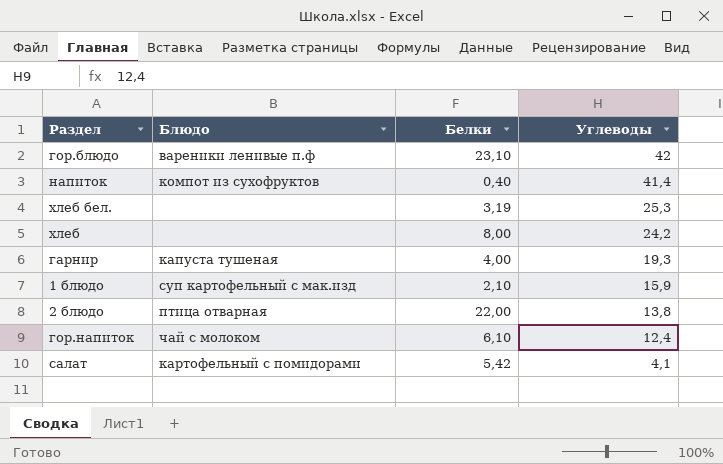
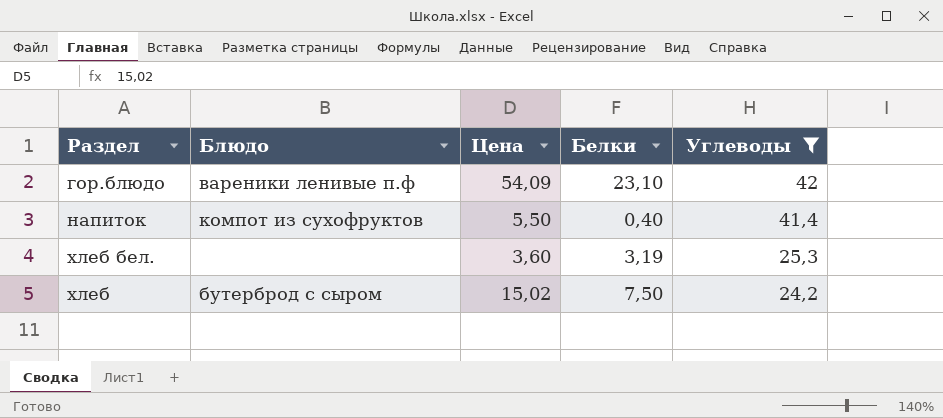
filter: none -> Углеводы >= 24,2
column Цена | position: none -> 3
хлеб | Блюдо: none -> бутерброд с сыром
хлеб | Белки: 8,00 -> 7,50

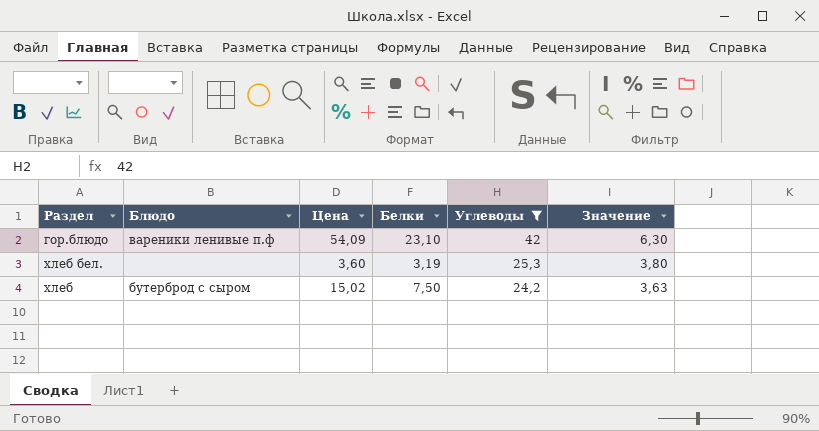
column Значение | formula: none -> [Углеводы] * 0,15
row напиток: компот из сухофруктов | 5,50 | 0,40 | 41,4 -> none

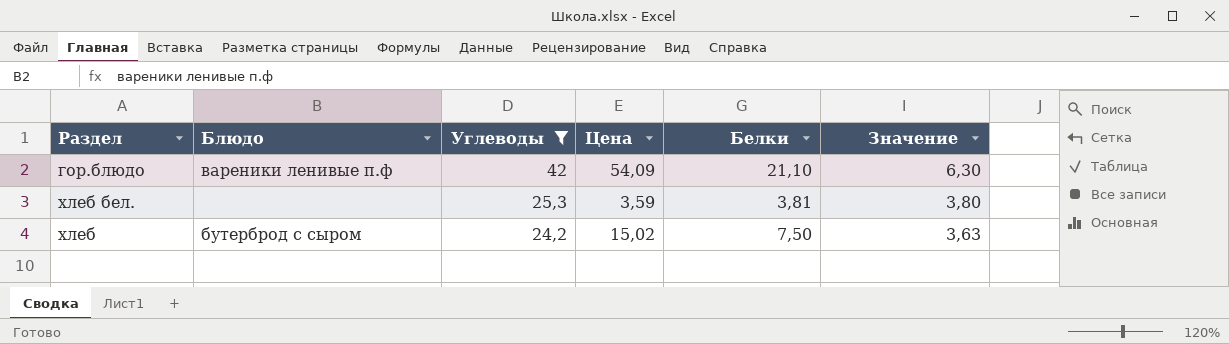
column Углеводы | position: 5 -> 3
гор.блюдо | Белки: 23,10 -> 21,10
хлеб бел. | Цена: 3,60 -> 3,59
хлеб бел. | Белки: 3,19 -> 3,81

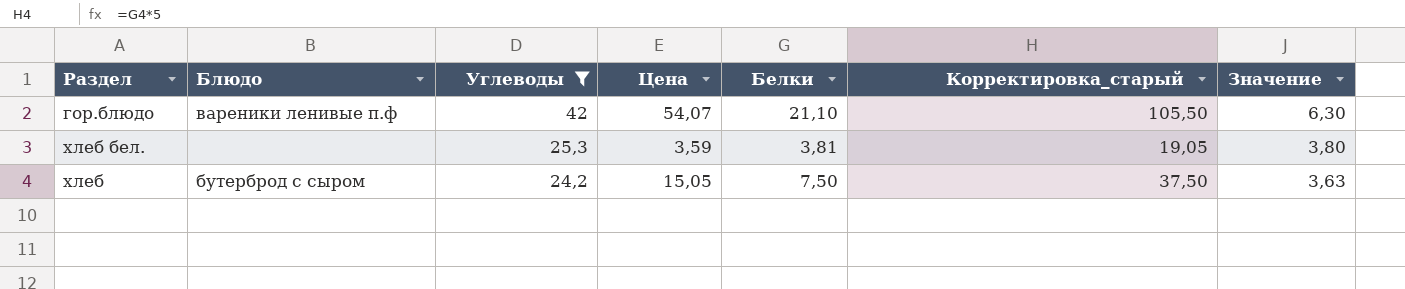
column Корректировка_старый | formula: none -> [Белки] * 5
гор.блюдо | Цена: 54,09 -> 54,07
хлеб | Цена: 15,02 -> 15,05

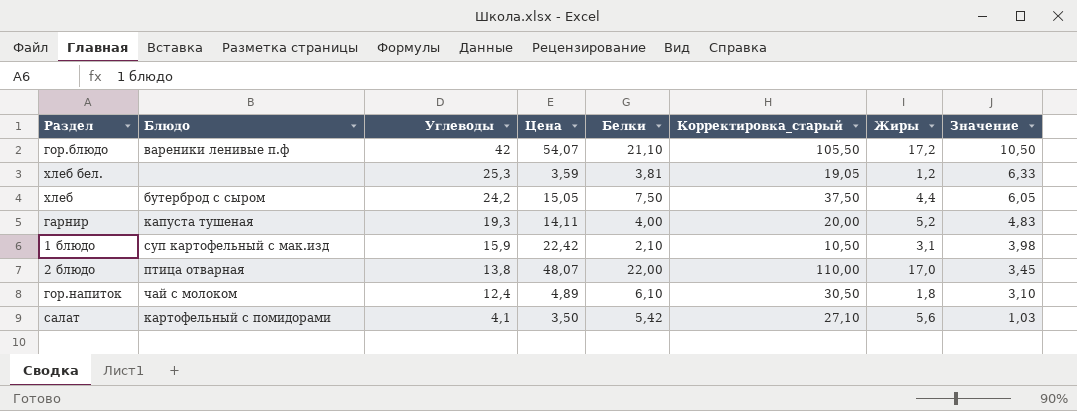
filter: Углеводы >= 24,2 -> none
column Жиры | position: none -> 7
column Значение | formula: [Углеводы] * 0,15 -> [Углеводы] * 0,25

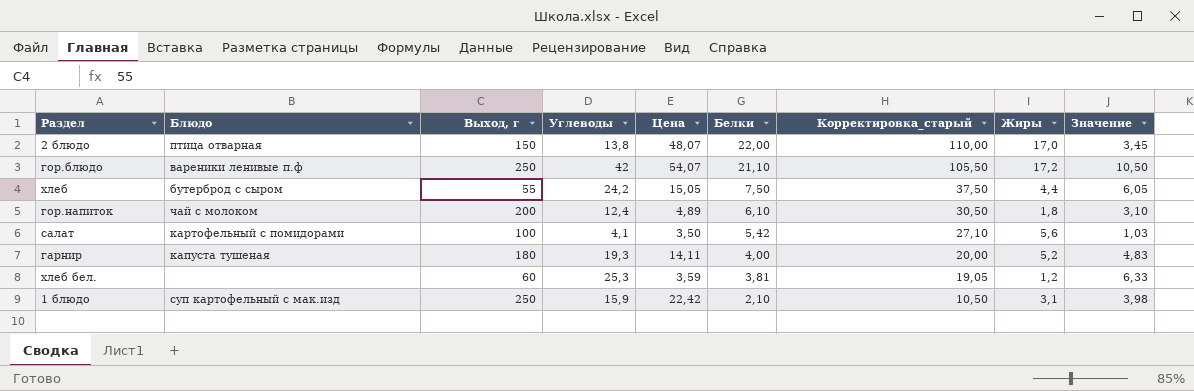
row order: Углеводы descending -> Белки descending
column Выход, г | position: none -> 3

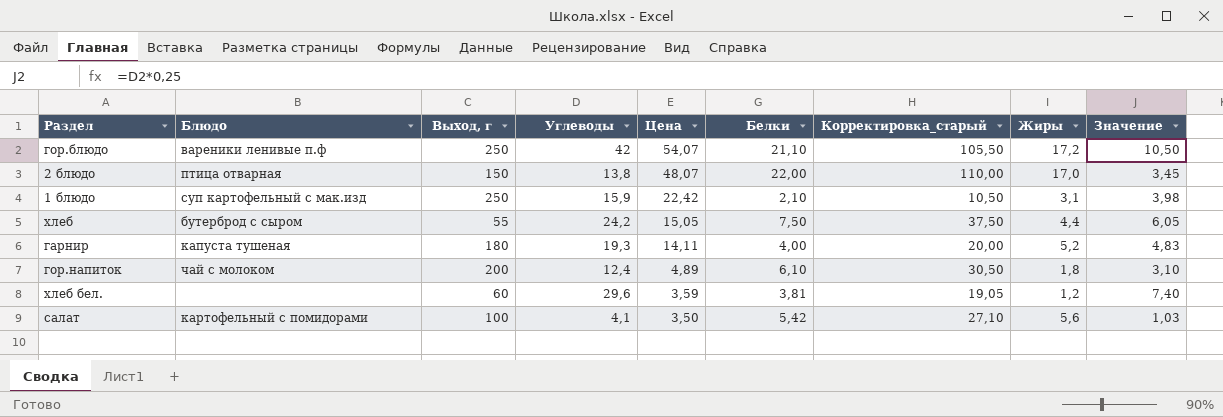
row order: Белки descending -> Цена descending
хлеб бел. | Углеводы: 25,3 -> 29,6
хлеб бел. | Значение: 6,33 -> 7,40

